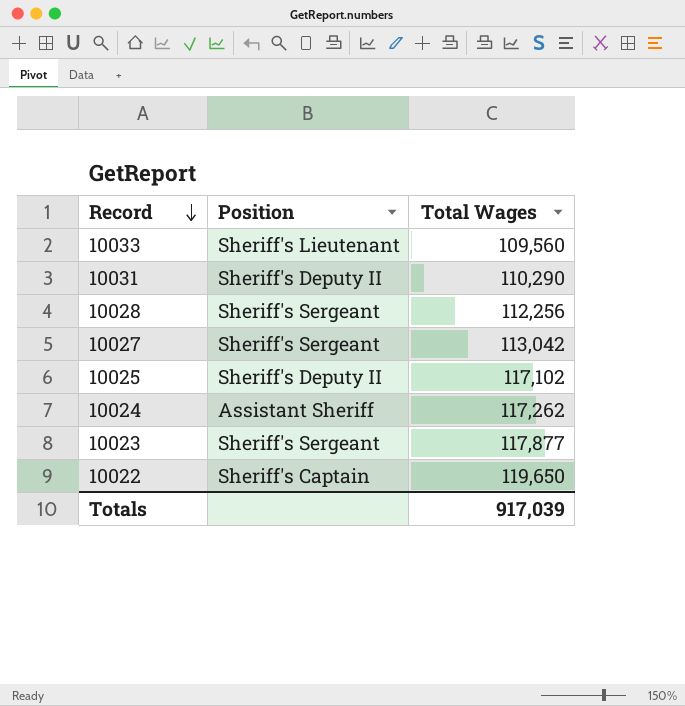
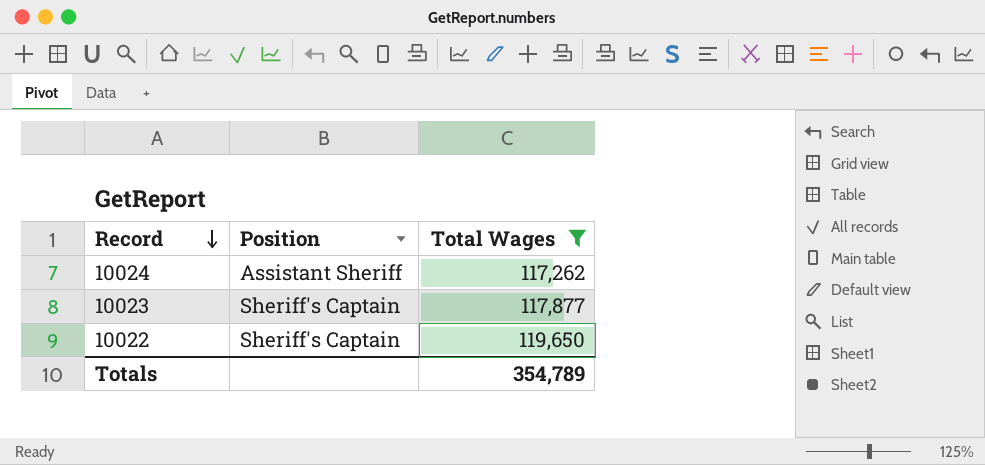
filter: none -> Total Wages >= 117,262
10023 | Position: Sheriff's Sergeant -> Sheriff's Captain
Totals | Total Wages: 917,039 -> 354,789

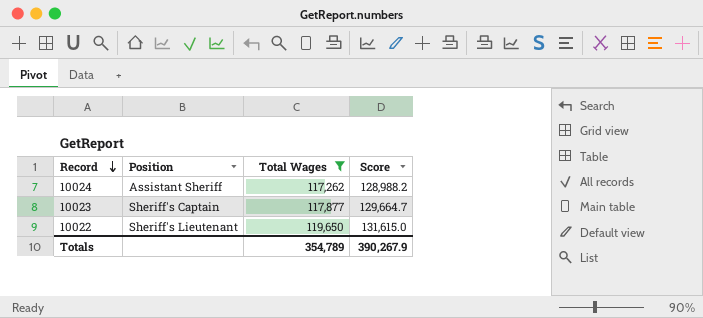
column Score | formula: none -> [Total Wages] * 1.1
10022 | Position: Sheriff's Captain -> Sheriff's Lieutenant

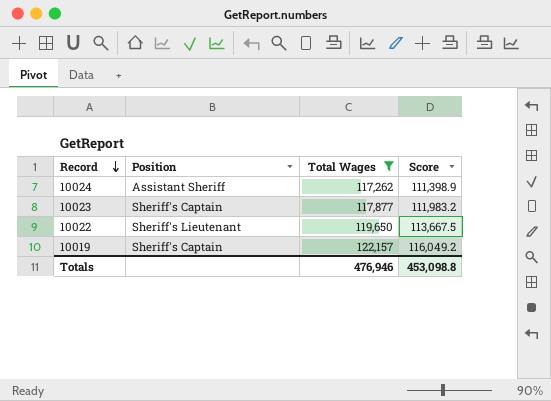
column Score | formula: [Total Wages] * 1.1 -> [Total Wages] * 0.95
row 10019: none -> Sheriff's Captain | 122,157 | 116,049.2
Totals | Total Wages: 354,789 -> 476,946
Totals | Score: 390,267.9 -> 453,098.8

